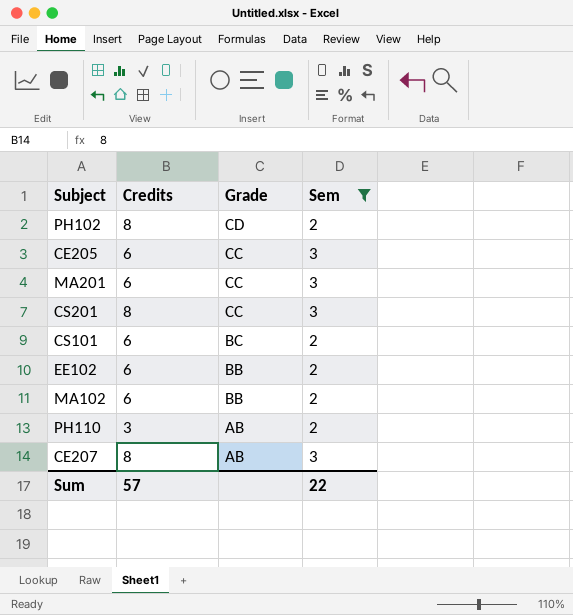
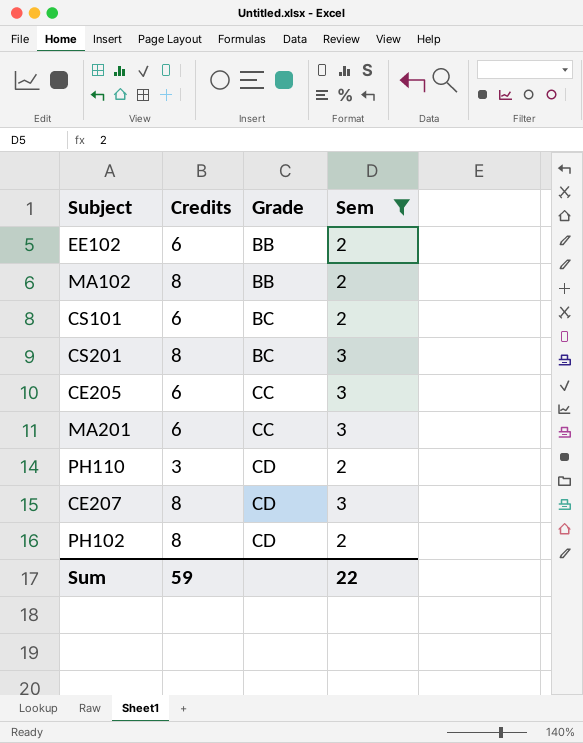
row order: Grade descending -> Grade ascending
MA102 | Credits: 6 -> 8
CS201 | Grade: CC -> BC
PH110 | Grade: AB -> CD
CE207 | Grade: AB -> CD
Sum | Credits: 57 -> 59

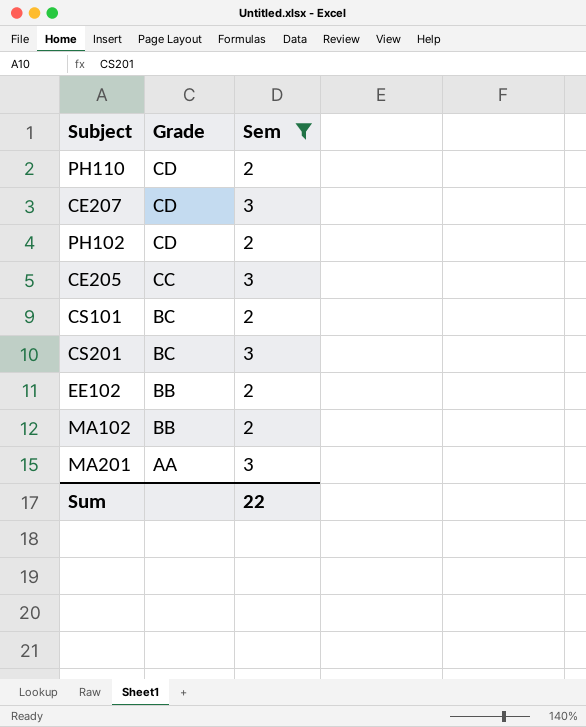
row order: Grade ascending -> Grade descending
column Credits | position: 2 -> none
MA201 | Grade: CC -> AA

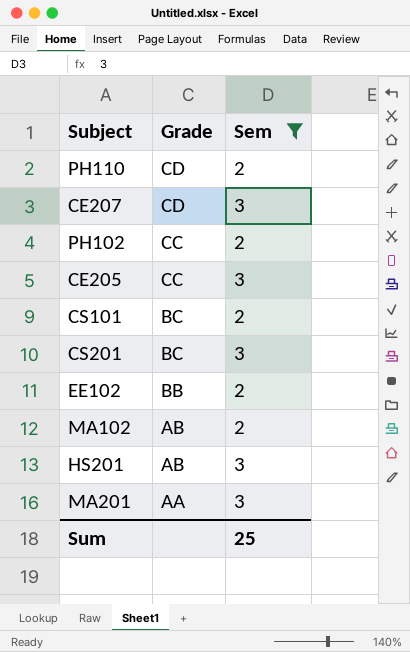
PH102 | Grade: CD -> CC
MA102 | Grade: BB -> AB
row HS201: none -> AB | 3
Sum | Sem: 22 -> 25

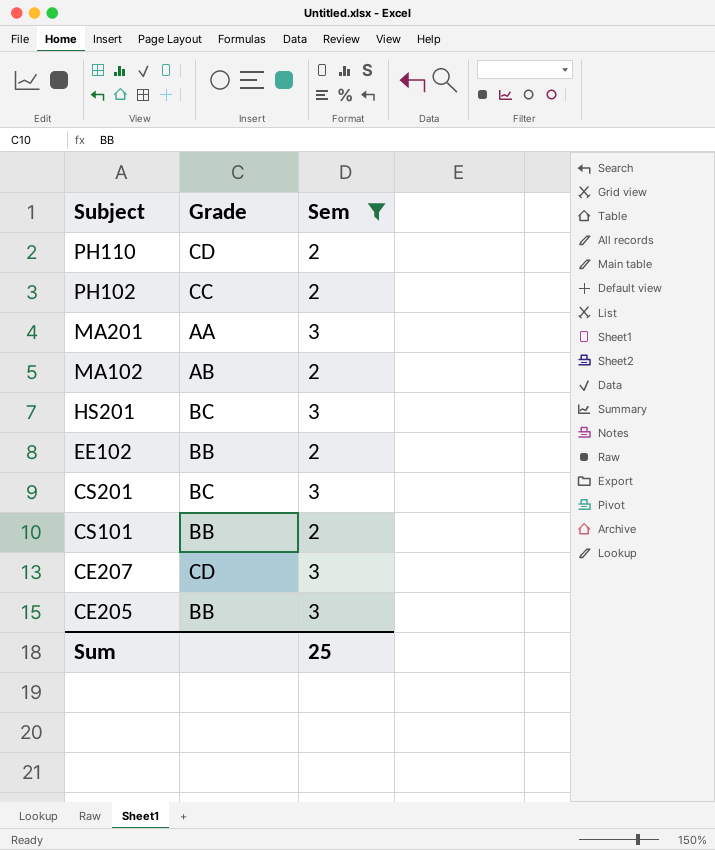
row order: Grade descending -> Subject descending
HS201 | Grade: AB -> BC
CS101 | Grade: BC -> BB
CE205 | Grade: CC -> BB

